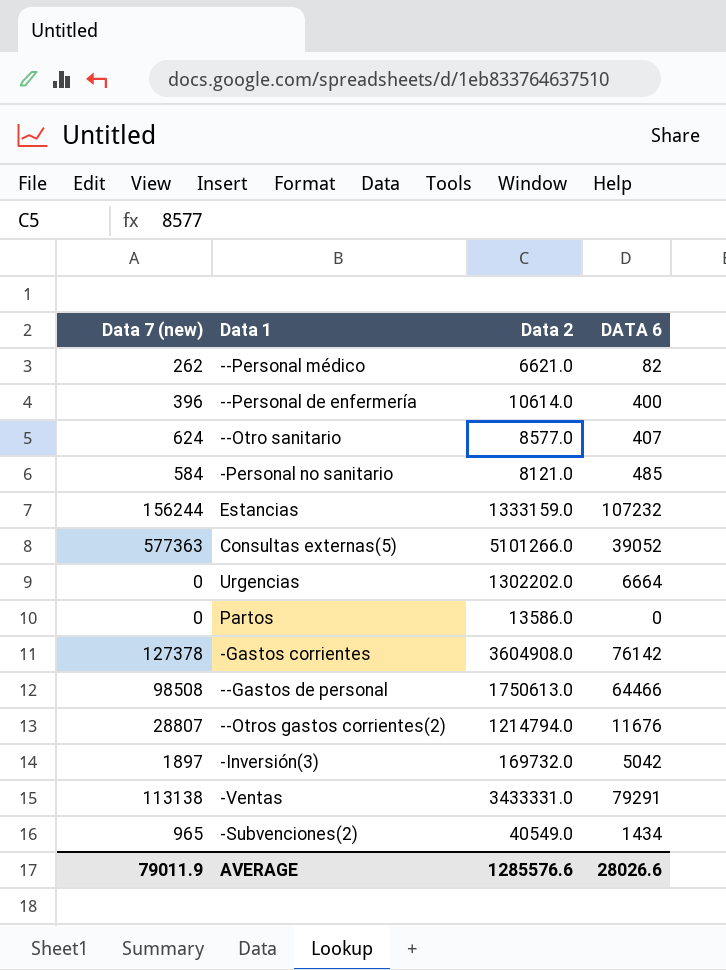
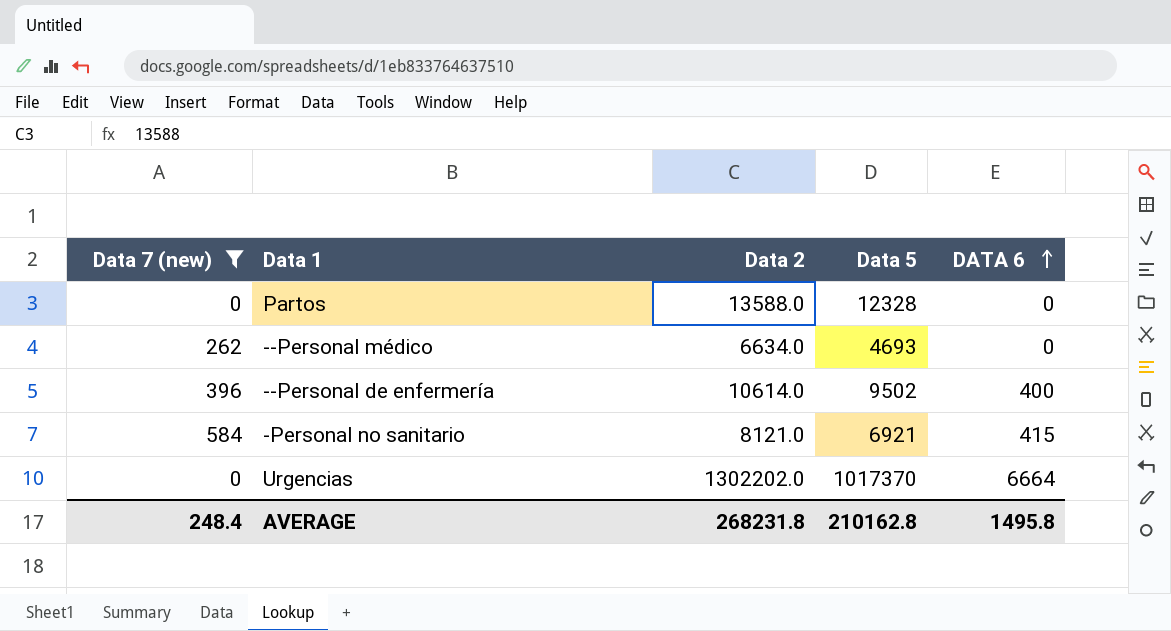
filter: none -> Data 7 (new) <= 584
row order: none -> DATA 6 ascending
column Data 5 | position: none -> 4
Partos | Data 2: 13586.0 -> 13588.0
--Personal médico | Data 2: 6621.0 -> 6634.0
--Personal médico | DATA 6: 82 -> 0
-Personal no sanitario | DATA 6: 485 -> 415
AVERAGE | Data 7 (new): 79011.9 -> 248.4
AVERAGE | Data 2: 1285576.6 -> 268231.8
AVERAGE | DATA 6: 28026.6 -> 1495.8

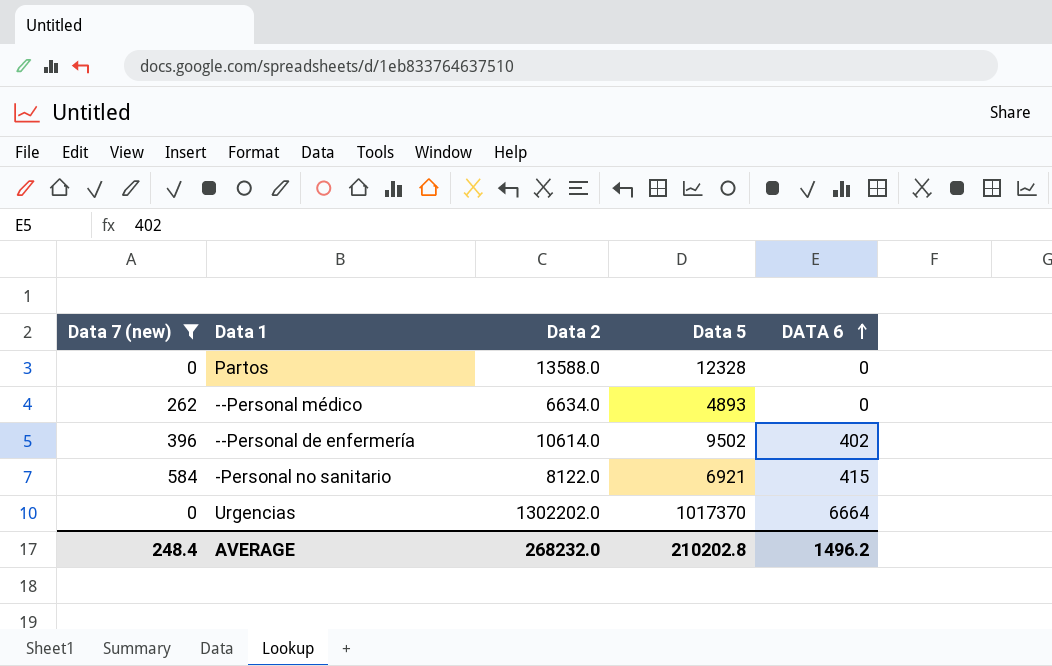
--Personal médico | Data 5: 4693 -> 4893
--Personal de enfermería | DATA 6: 400 -> 402
-Personal no sanitario | Data 2: 8121.0 -> 8122.0
AVERAGE | Data 2: 268231.8 -> 268232.0
AVERAGE | Data 5: 210162.8 -> 210202.8
AVERAGE | DATA 6: 1495.8 -> 1496.2

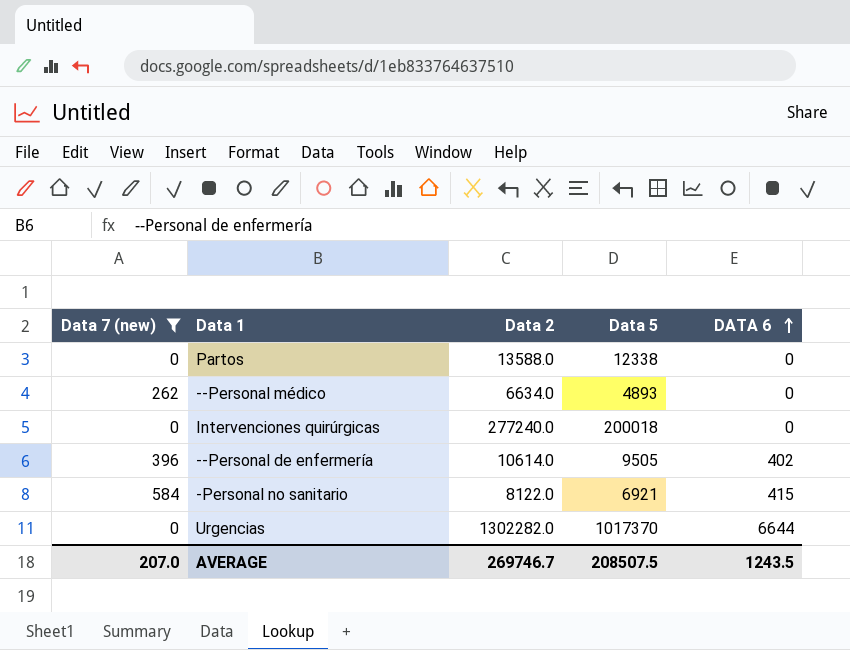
Partos | Data 5: 12328 -> 12338
row Intervenciones quirúrgicas: none -> 0 | 277240.0 | 200018 | 0
--Personal de enfermería | Data 5: 9502 -> 9505
Urgencias | Data 2: 1302202.0 -> 1302282.0
Urgencias | DATA 6: 6664 -> 6644
AVERAGE | Data 7 (new): 248.4 -> 207.0
AVERAGE | Data 2: 268232.0 -> 269746.7
AVERAGE | Data 5: 210202.8 -> 208507.5
AVERAGE | DATA 6: 1496.2 -> 1243.5

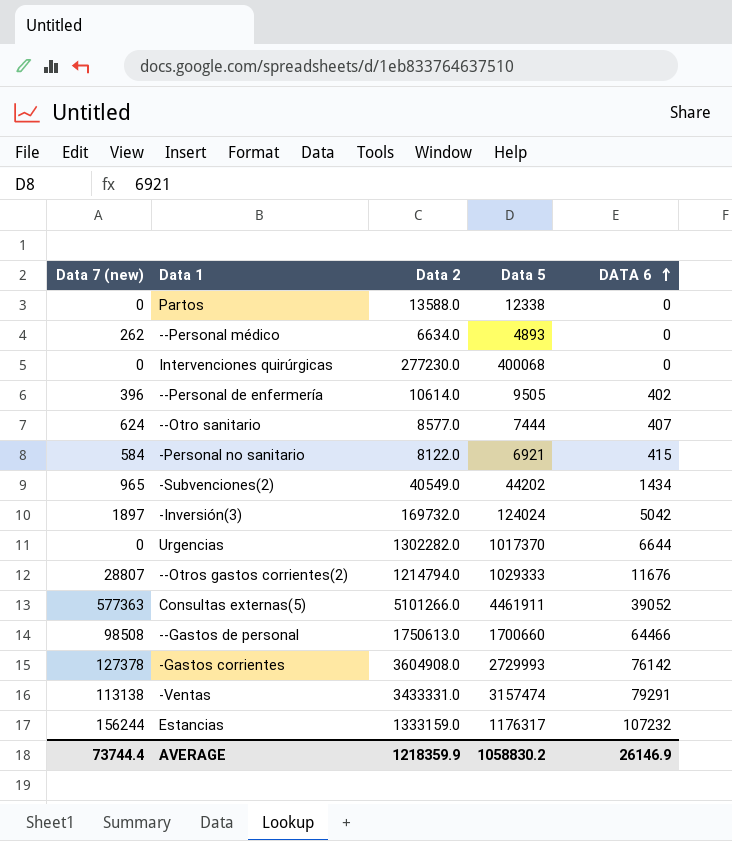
filter: Data 7 (new) <= 584 -> none
Intervenciones quirúrgicas | Data 2: 277240.0 -> 277230.0
Intervenciones quirúrgicas | Data 5: 200018 -> 400068
AVERAGE | Data 7 (new): 207.0 -> 73744.4
AVERAGE | Data 2: 269746.7 -> 1218359.9
AVERAGE | Data 5: 208507.5 -> 1058830.2
AVERAGE | DATA 6: 1243.5 -> 26146.9

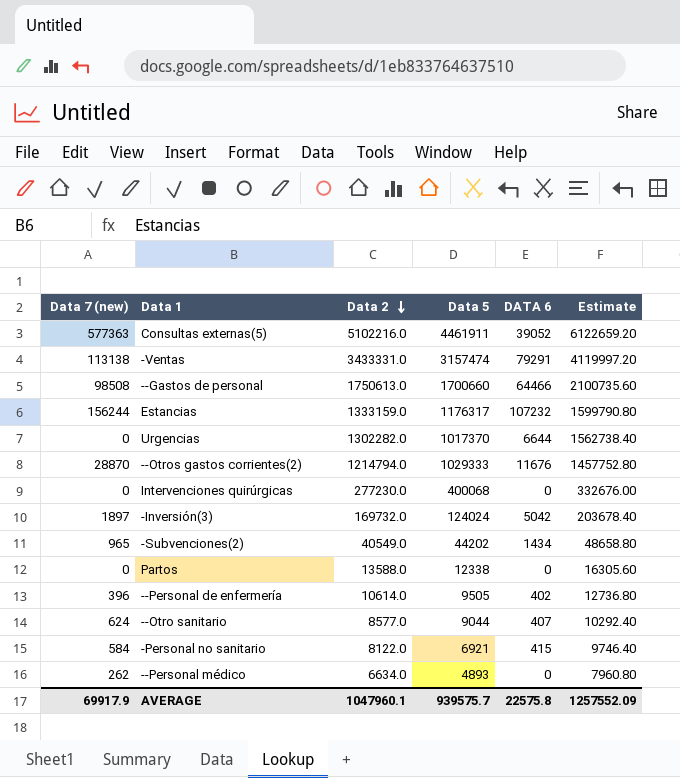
row order: DATA 6 ascending -> Data 2 descending
column Estimate | formula: none -> [Data 2] * 1.2
row -Gastos corrientes: 127378 | 3604908.0 | 2729993 | 76142 -> none
Consultas externas(5) | Data 2: 5101266.0 -> 5102216.0
--Otros gastos corrientes(2) | Data 7 (new): 28807 -> 28870
--Otro sanitario | Data 5: 7444 -> 9044
AVERAGE | Data 7 (new): 73744.4 -> 69917.9
AVERAGE | Data 2: 1218359.9 -> 1047960.1
AVERAGE | Data 5: 1058830.2 -> 939575.7
AVERAGE | DATA 6: 26146.9 -> 22575.8

